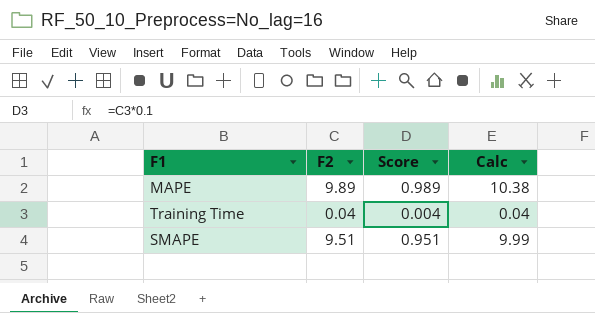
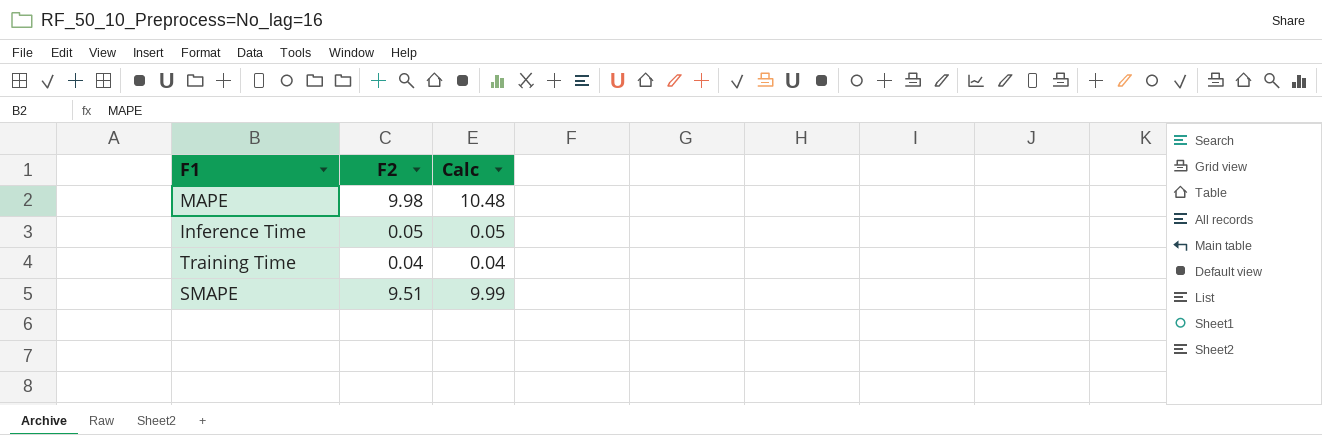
column Score | formula: [F2] * 0.1 -> none
MAPE | F2: 9.89 -> 9.98
MAPE | Calc: 10.38 -> 10.48
row Inference Time: none -> 0.05 | 0.05

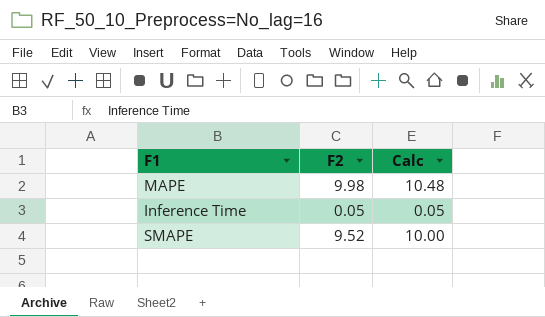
row Training Time: 0.04 | 0.04 -> none
SMAPE | F2: 9.51 -> 9.52
SMAPE | Calc: 9.99 -> 10.00

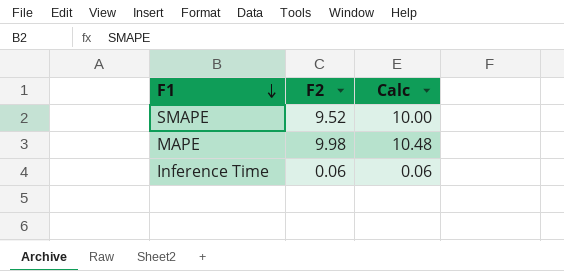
row order: none -> F1 descending
Inference Time | F2: 0.05 -> 0.06
Inference Time | Calc: 0.05 -> 0.06

